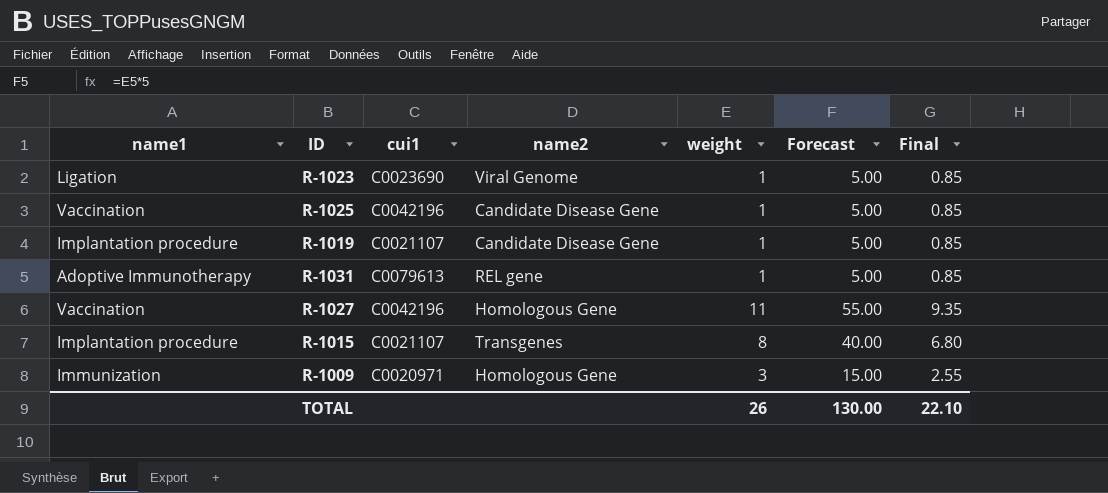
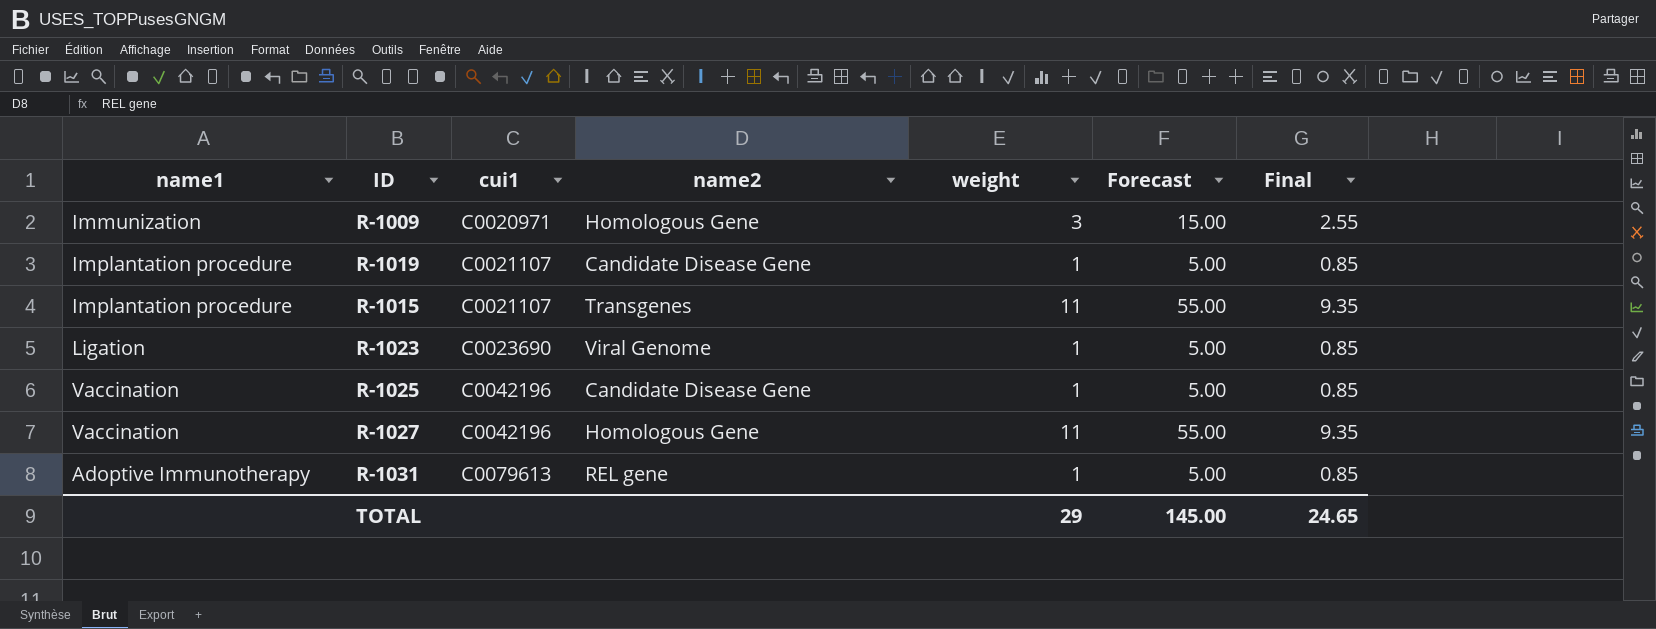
row order: none -> cui1 ascending
R-1015 | weight: 8 -> 11
R-1015 | Forecast: 40.00 -> 55.00
R-1015 | Final: 6.80 -> 9.35
TOTAL | weight: 26 -> 29
TOTAL | Forecast: 130.00 -> 145.00
TOTAL | Final: 22.10 -> 24.65

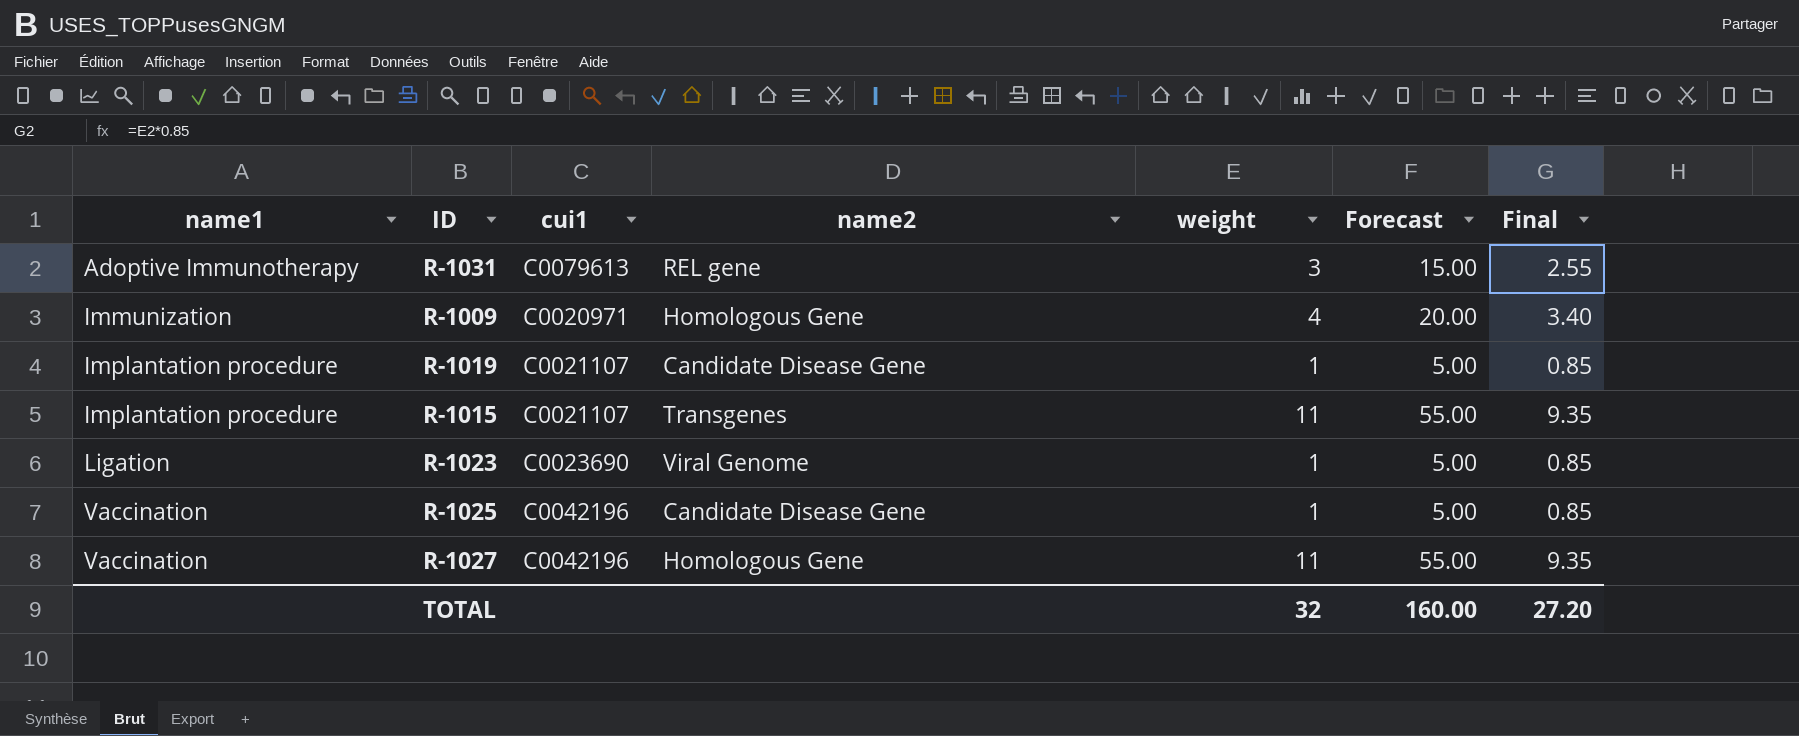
row order: cui1 ascending -> name1 ascending
R-1031 | weight: 1 -> 3
R-1031 | Forecast: 5.00 -> 15.00
R-1031 | Final: 0.85 -> 2.55
R-1009 | weight: 3 -> 4
R-1009 | Forecast: 15.00 -> 20.00
R-1009 | Final: 2.55 -> 3.40
TOTAL | weight: 29 -> 32
TOTAL | Forecast: 145.00 -> 160.00
TOTAL | Final: 24.65 -> 27.20

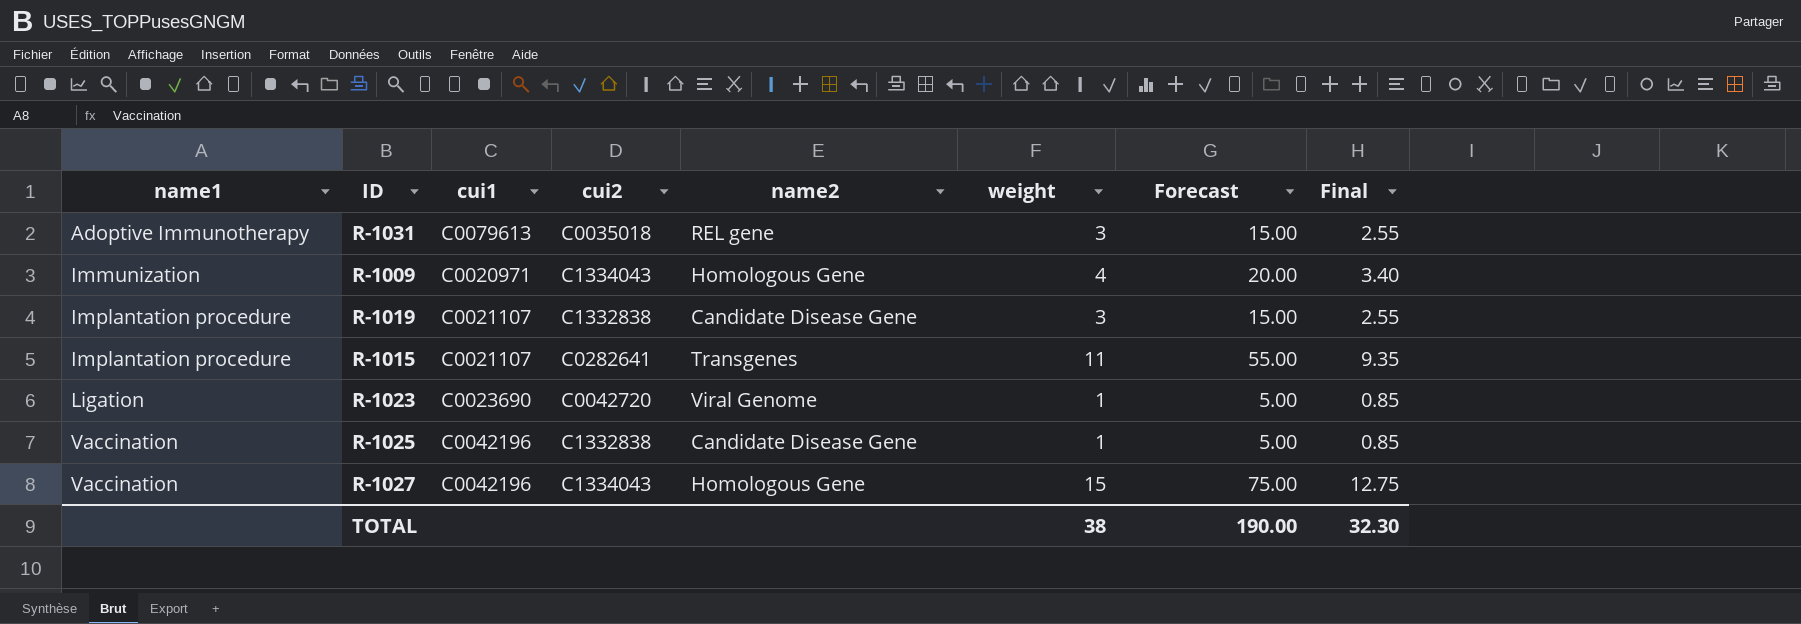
column cui2 | position: none -> 4
R-1019 | weight: 1 -> 3
R-1019 | Forecast: 5.00 -> 15.00
R-1019 | Final: 0.85 -> 2.55
R-1027 | weight: 11 -> 15
R-1027 | Forecast: 55.00 -> 75.00
R-1027 | Final: 9.35 -> 12.75
TOTAL | weight: 32 -> 38
TOTAL | Forecast: 160.00 -> 190.00
TOTAL | Final: 27.20 -> 32.30

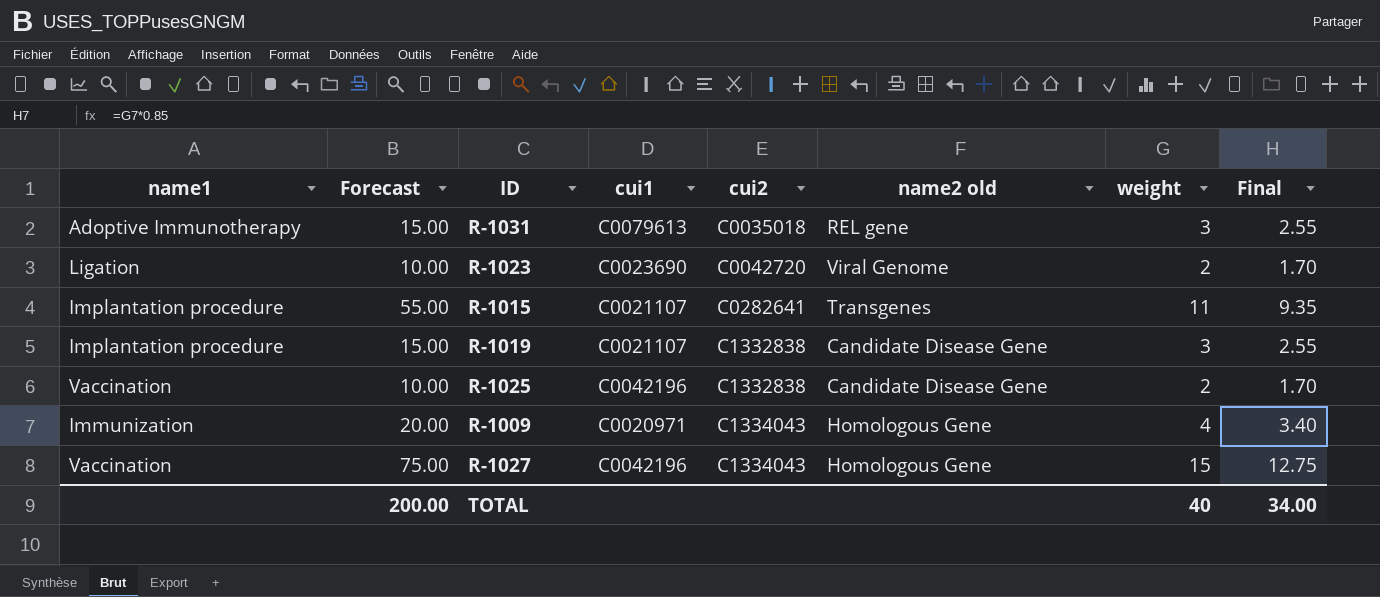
row order: name1 ascending -> cui2 ascending
column Forecast | position: 7 -> 2
column name: name2 -> name2 old
R-1023 | Forecast: 5.00 -> 10.00
R-1023 | weight: 1 -> 2
R-1023 | Final: 0.85 -> 1.70
R-1025 | Forecast: 5.00 -> 10.00
R-1025 | weight: 1 -> 2
R-1025 | Final: 0.85 -> 1.70
TOTAL | Forecast: 190.00 -> 200.00
TOTAL | weight: 38 -> 40
TOTAL | Final: 32.30 -> 34.00

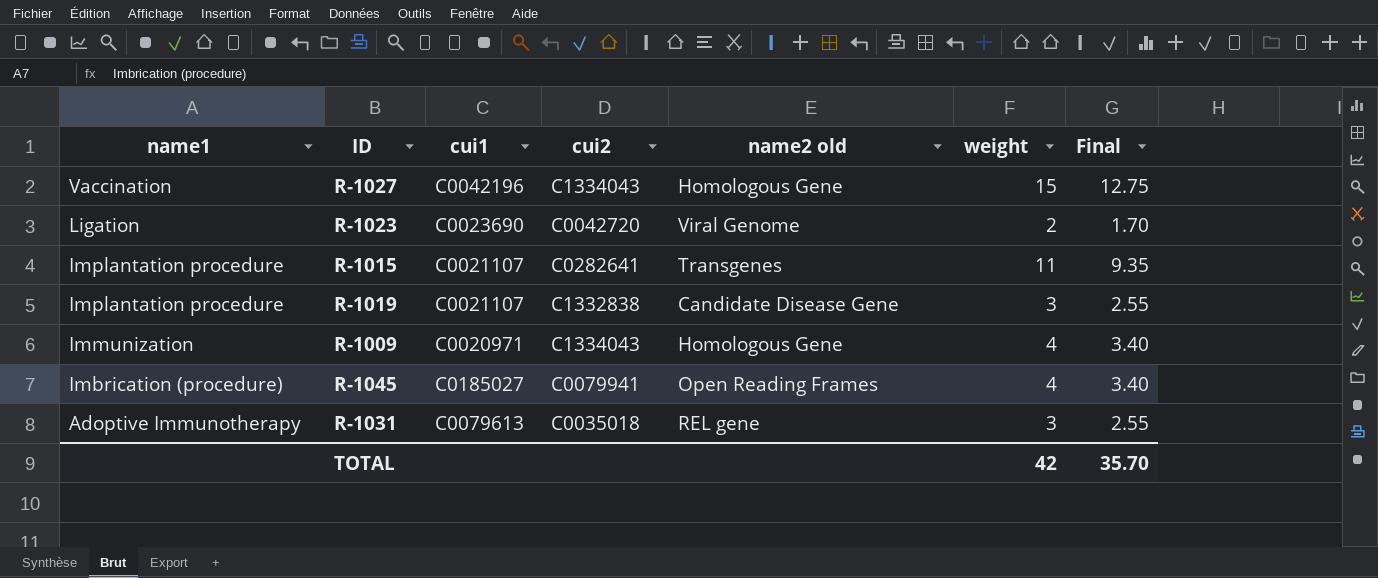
row order: cui2 ascending -> name1 descending
column Forecast | formula: [weight] * 5 -> none
row R-1025: Vaccination | 10.00 | C0042196 | C1332838 | Candidate Disease Gene | 2 | 1.70 -> none
row R-1045: none -> Imbrication (procedure) | C0185027 | C0079941 | Open Reading Frames | 4 | 3.40
TOTAL | weight: 40 -> 42
TOTAL | Final: 34.00 -> 35.70

